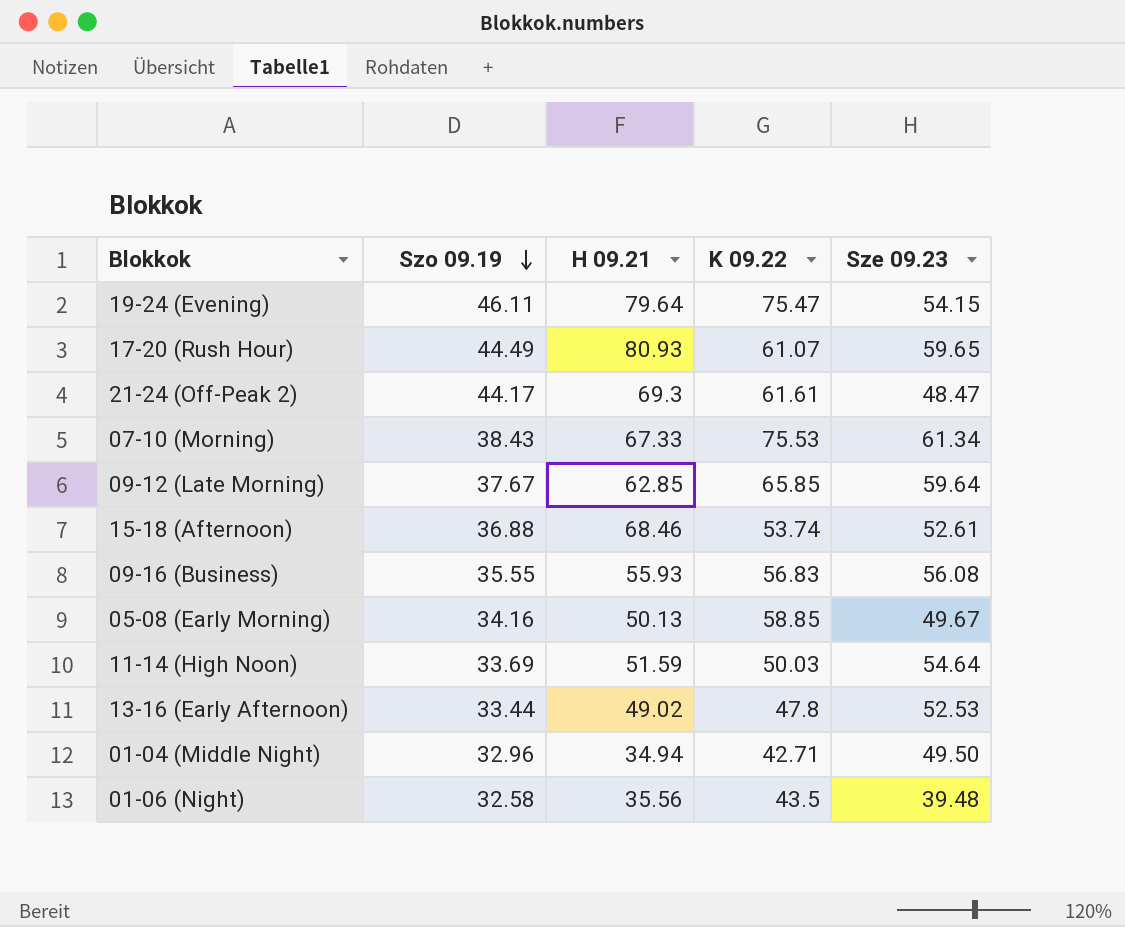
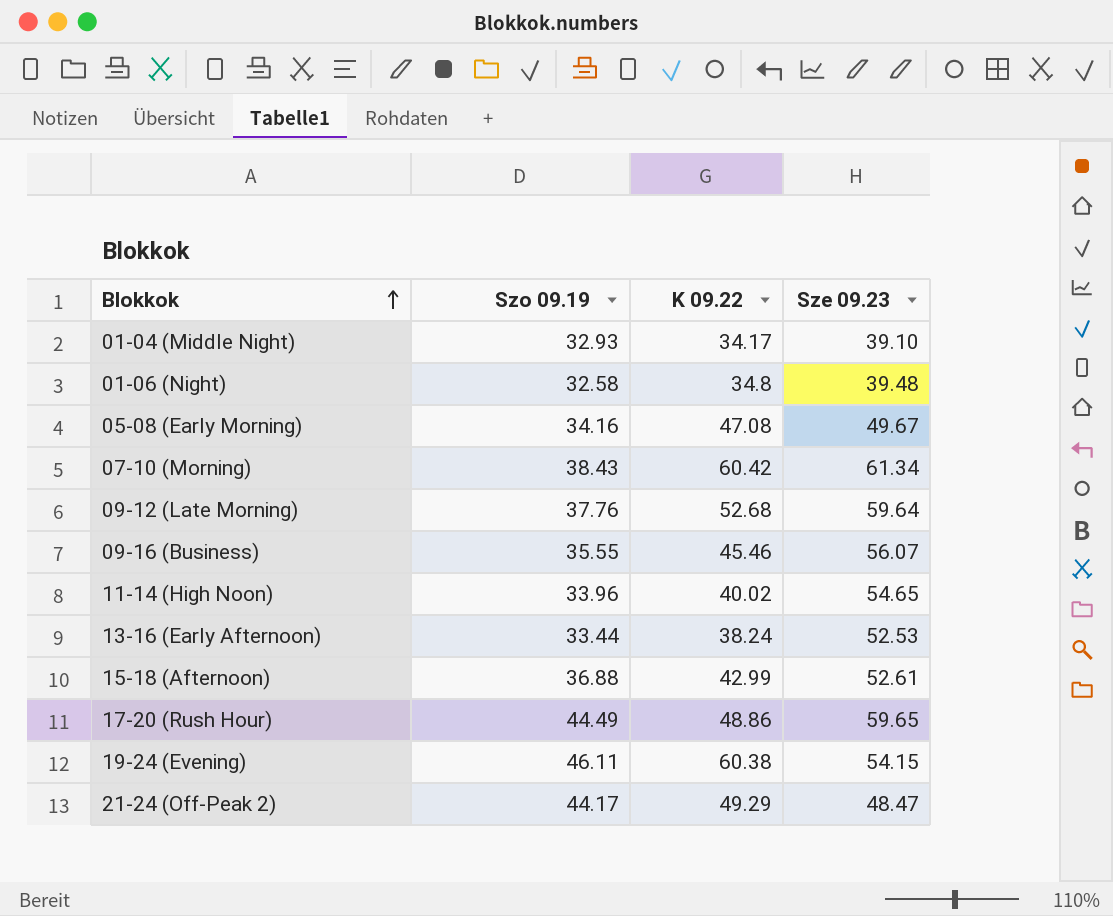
row order: Szo 09.19 descending -> Blokkok ascending
column H 09.21 | position: 3 -> none
01-04 (Middle Night) | Szo 09.19: 32.96 -> 32.93
01-04 (Middle Night) | K 09.22: 42.71 -> 34.17
01-04 (Middle Night) | Sze 09.23: 49.50 -> 39.10
01-06 (Night) | K 09.22: 43.5 -> 34.8
05-08 (Early Morning) | K 09.22: 58.85 -> 47.08
07-10 (Morning) | K 09.22: 75.53 -> 60.42
09-12 (Late Morning) | Szo 09.19: 37.67 -> 37.76
09-12 (Late Morning) | K 09.22: 65.85 -> 52.68
09-16 (Business) | K 09.22: 56.83 -> 45.46
09-16 (Business) | Sze 09.23: 56.08 -> 56.07
11-14 (High Noon) | Szo 09.19: 33.69 -> 33.96
11-14 (High Noon) | K 09.22: 50.03 -> 40.02
11-14 (High Noon) | Sze 09.23: 54.64 -> 54.65
13-16 (Early Afternoon) | K 09.22: 47.8 -> 38.24
15-18 (Afternoon) | K 09.22: 53.74 -> 42.99
17-20 (Rush Hour) | K 09.22: 61.07 -> 48.86
19-24 (Evening) | K 09.22: 75.47 -> 60.38
21-24 (Off-Peak 2) | K 09.22: 61.61 -> 49.29

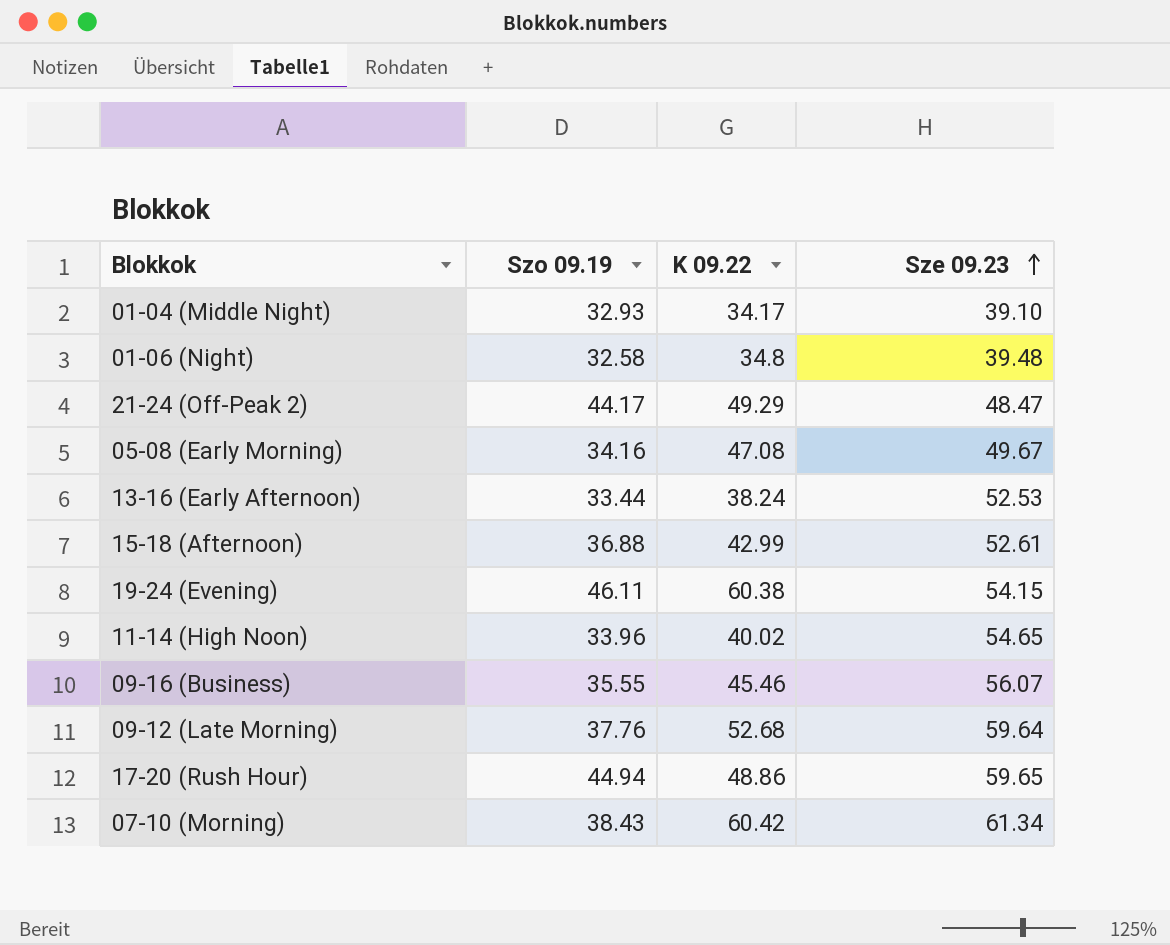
row order: Blokkok ascending -> Sze 09.23 ascending
17-20 (Rush Hour) | Szo 09.19: 44.49 -> 44.94

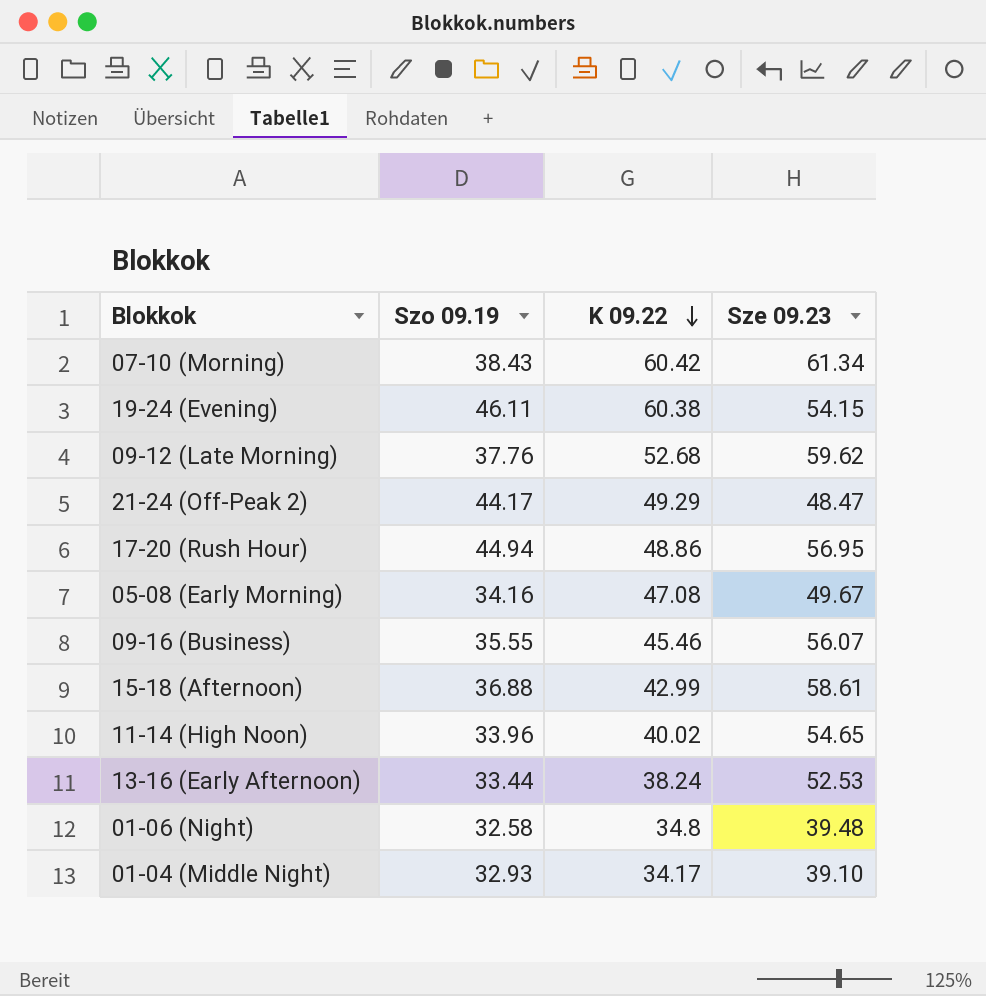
row order: Sze 09.23 ascending -> K 09.22 descending
09-12 (Late Morning) | Sze 09.23: 59.64 -> 59.62
17-20 (Rush Hour) | Sze 09.23: 59.65 -> 56.95
15-18 (Afternoon) | Sze 09.23: 52.61 -> 58.61

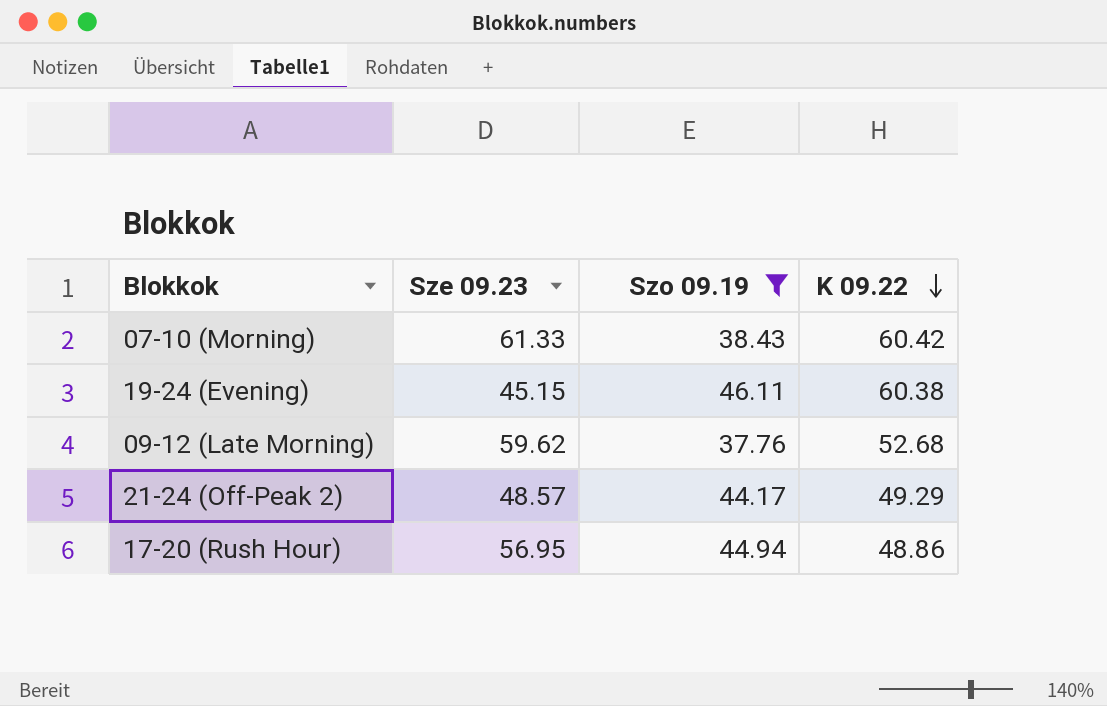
filter: none -> Szo 09.19 >= 37.76
column Sze 09.23 | position: 4 -> 2
07-10 (Morning) | Sze 09.23: 61.34 -> 61.33
19-24 (Evening) | Sze 09.23: 54.15 -> 45.15
21-24 (Off-Peak 2) | Sze 09.23: 48.47 -> 48.57

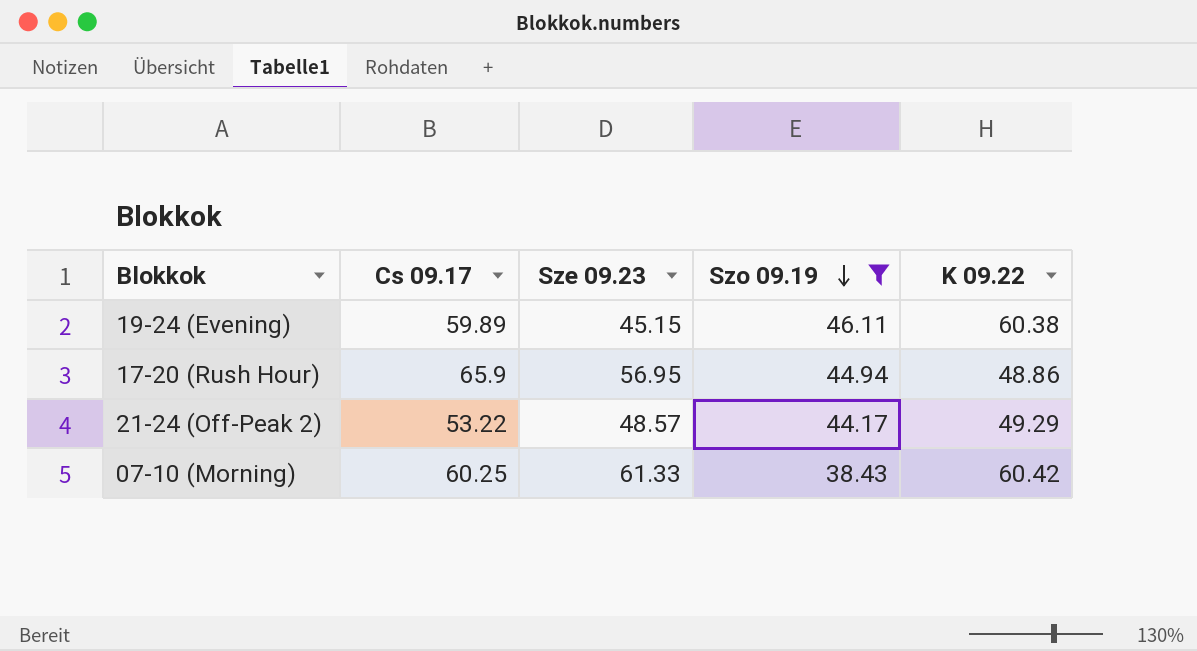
row order: K 09.22 descending -> Szo 09.19 descending
column Cs 09.17 | position: none -> 2
row 09-12 (Late Morning): 59.62 | 37.76 | 52.68 -> none

